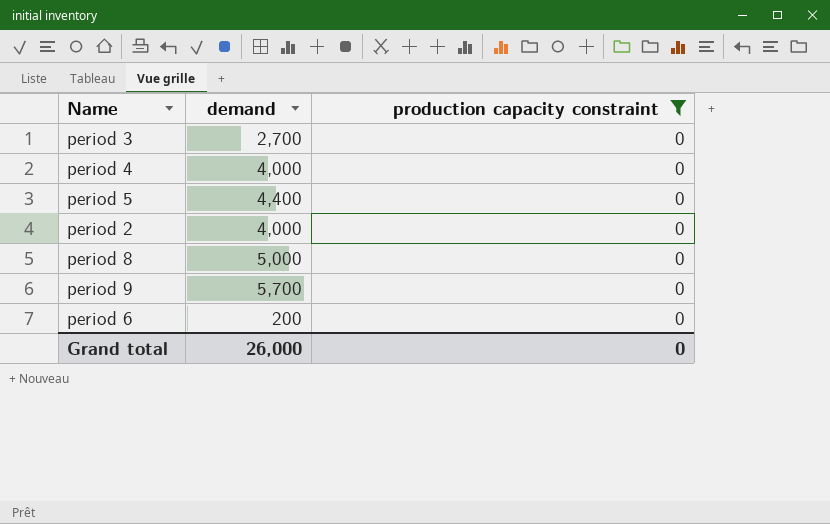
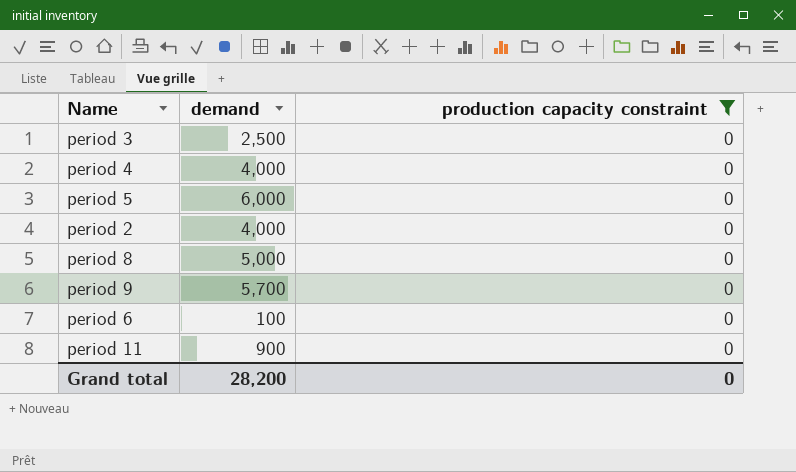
period 3 | demand: 2,700 -> 2,500
period 5 | demand: 4,400 -> 6,000
period 6 | demand: 200 -> 100
row period 11: none -> 900 | 0
Grand total | demand: 26,000 -> 28,200

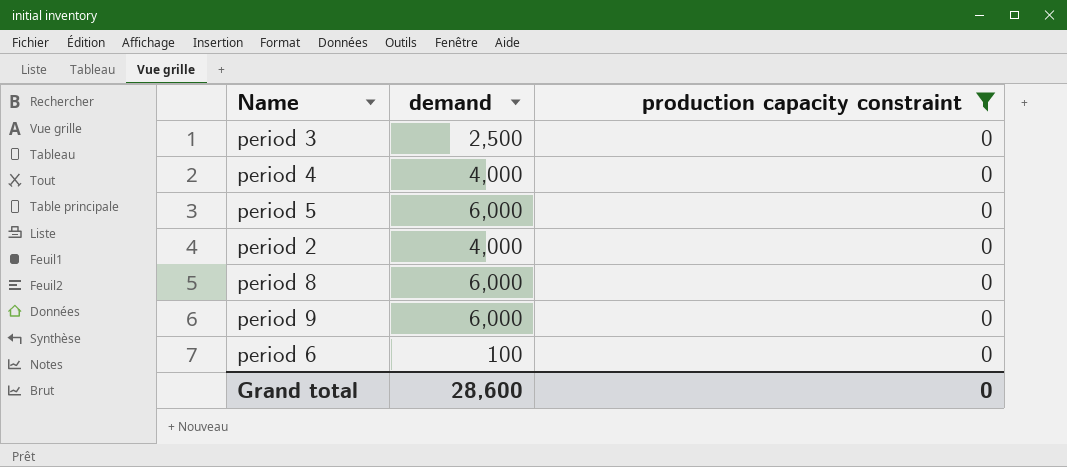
row period 11: 900 | 0 -> none
period 8 | demand: 5,000 -> 6,000
period 9 | demand: 5,700 -> 6,000
Grand total | demand: 28,200 -> 28,600

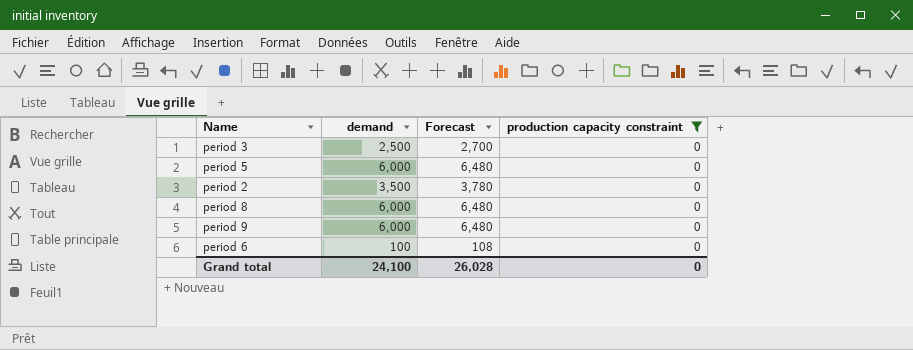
column Forecast | formula: none -> [demand] * 1.08
row period 4: 4,000 | 0 -> none
period 2 | demand: 4,000 -> 3,500
Grand total | demand: 28,600 -> 24,100

